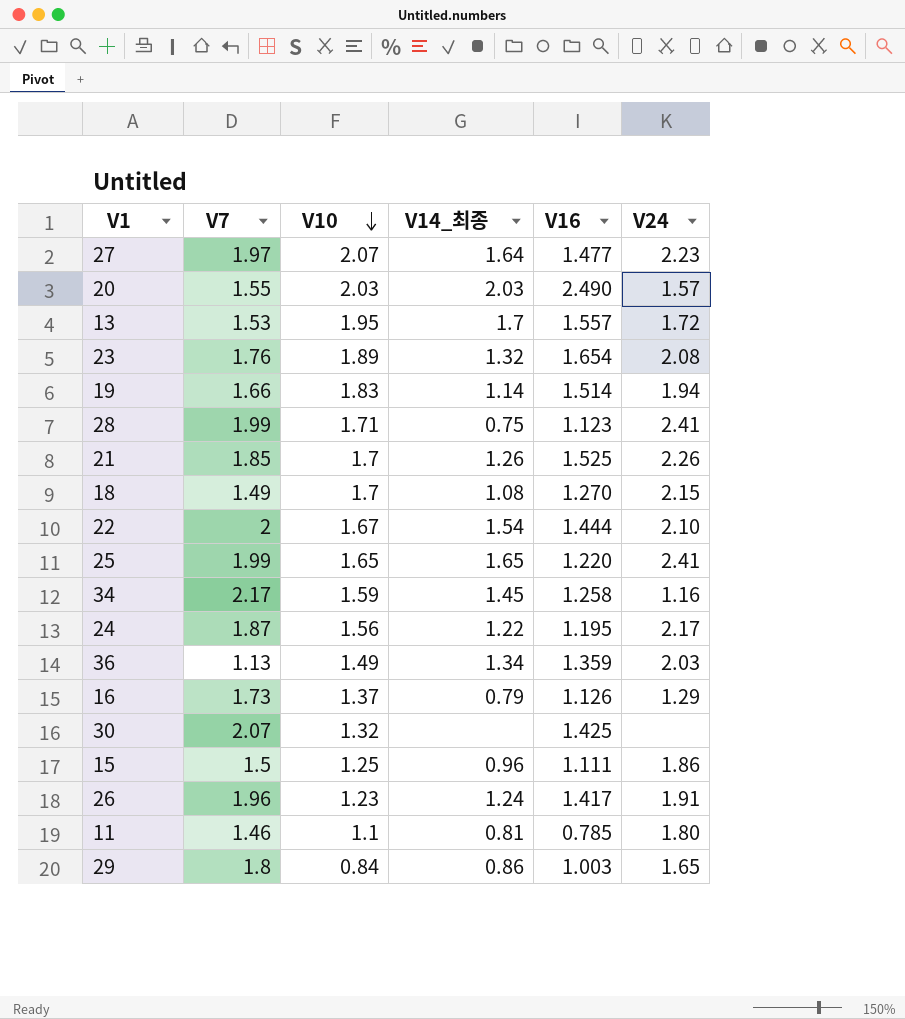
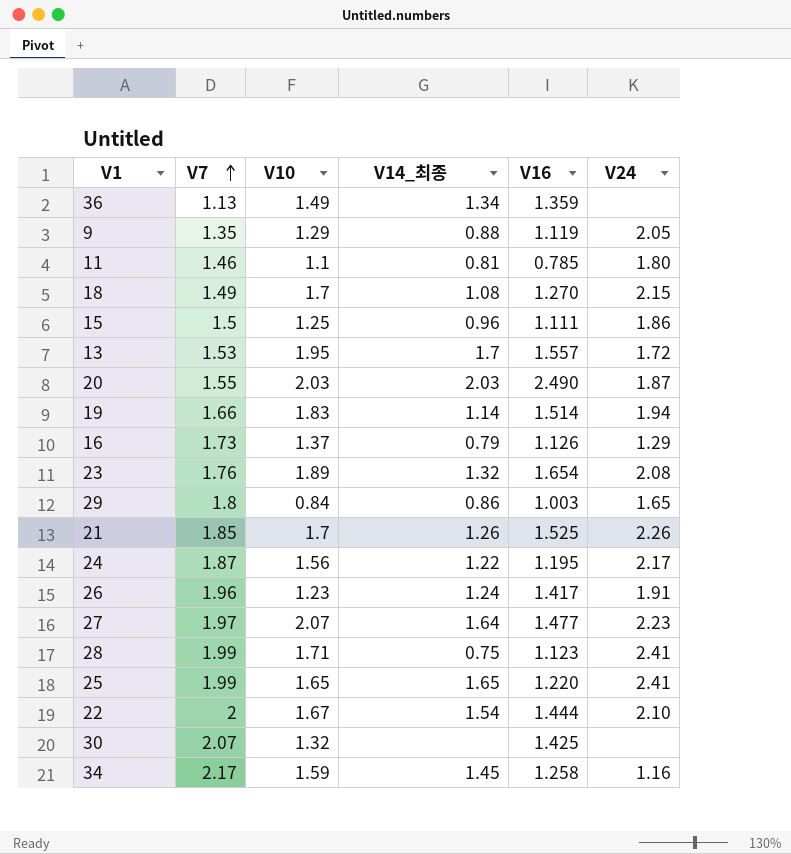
row order: V10 descending -> V7 ascending
36 | V24: 2.03 -> none
row 9: none -> 1.35 | 1.29 | 0.88 | 1.119 | 2.05
20 | V24: 1.57 -> 1.87

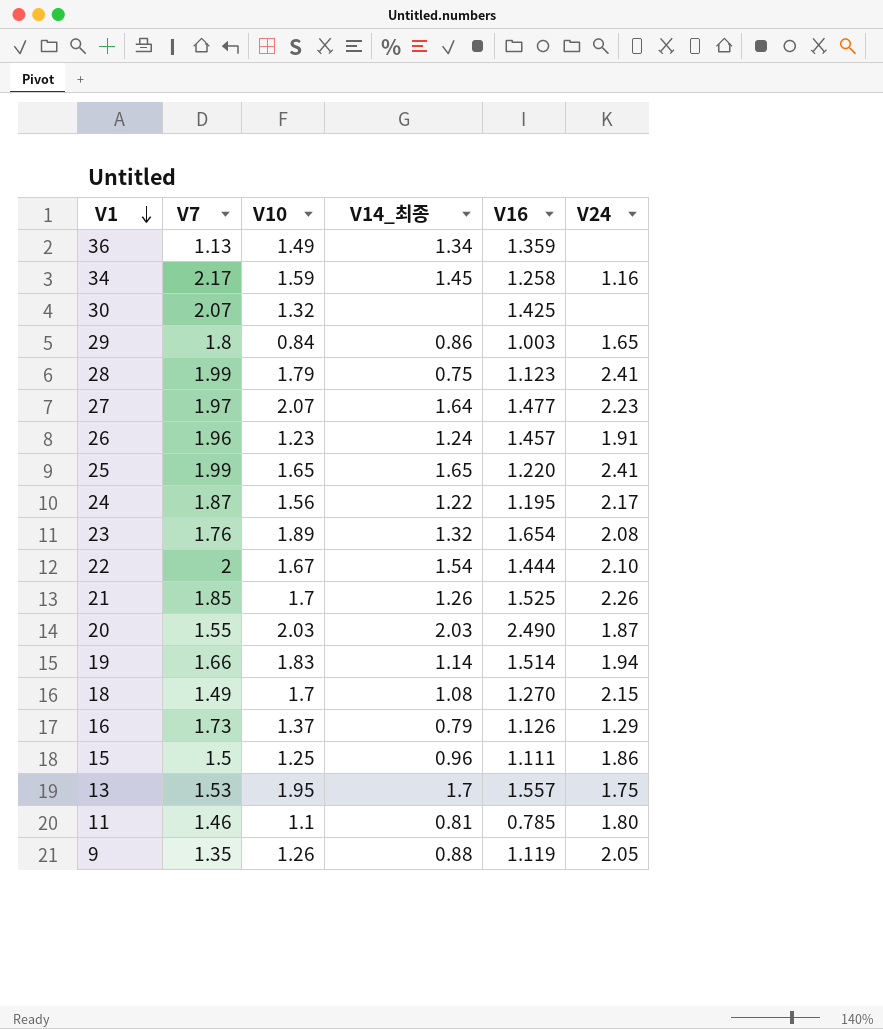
row order: V7 ascending -> V1 descending
28 | V10: 1.71 -> 1.79
26 | V16: 1.417 -> 1.457
13 | V24: 1.72 -> 1.75
9 | V10: 1.29 -> 1.26

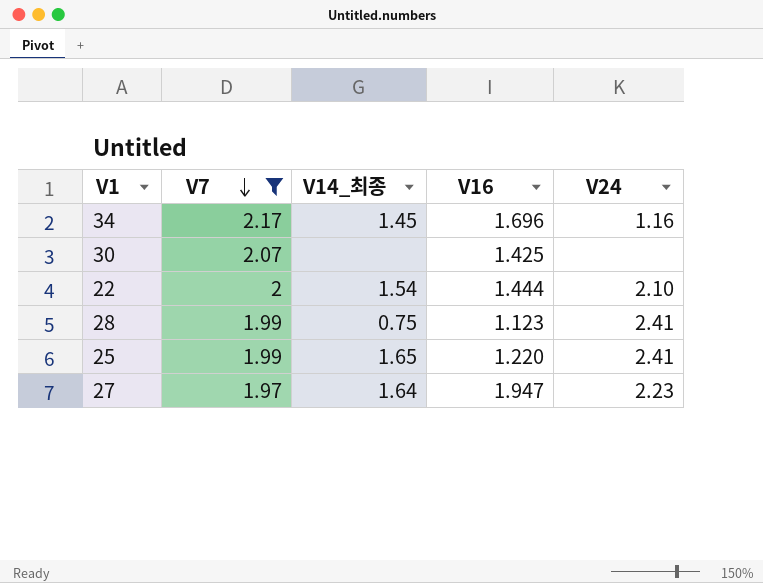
filter: none -> V7 >= 1.97
row order: V1 descending -> V7 descending
column V10 | position: 3 -> none
34 | V16: 1.258 -> 1.696
27 | V16: 1.477 -> 1.947

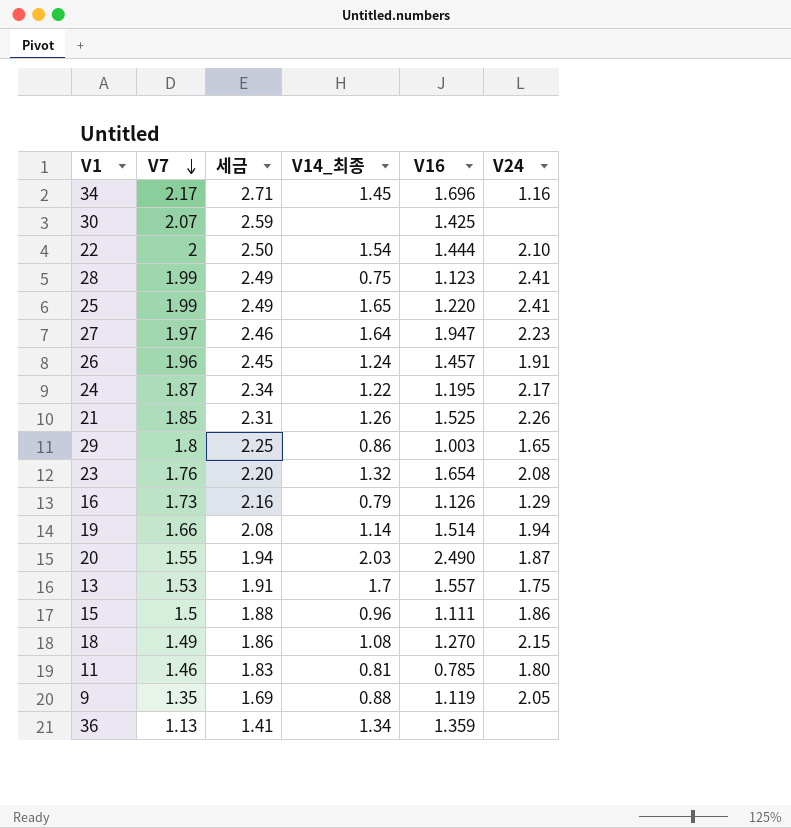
filter: V7 >= 1.97 -> none
column 세금 | formula: none -> [V7] * 1.25

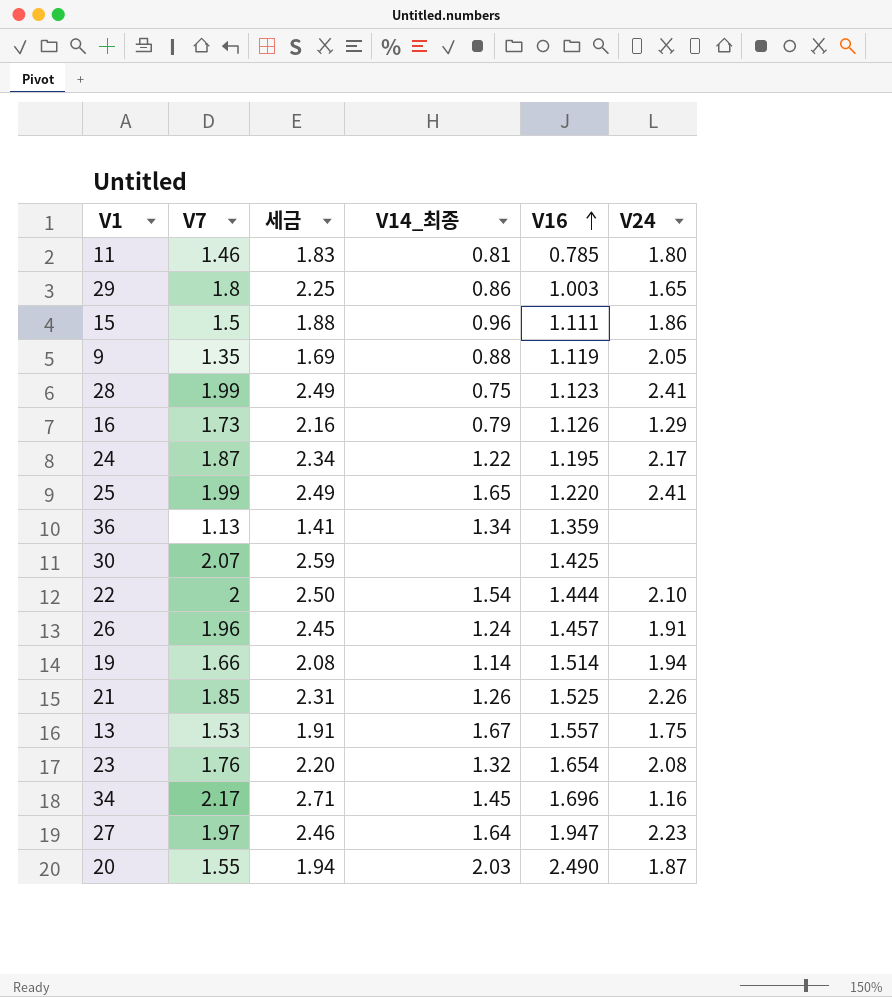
row order: V7 descending -> V16 ascending
row 18: 1.49 | 1.86 | 1.08 | 1.270 | 2.15 -> none
13 | V14_최종: 1.7 -> 1.67

